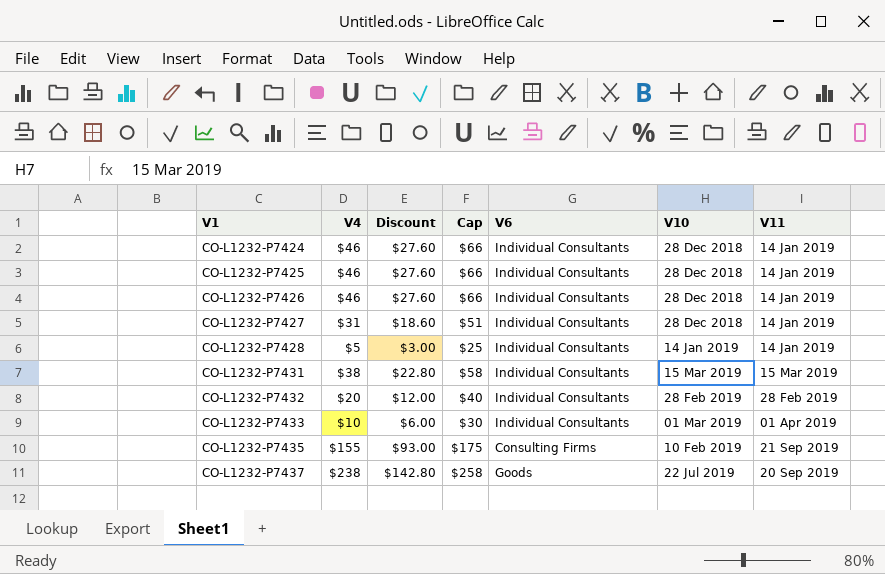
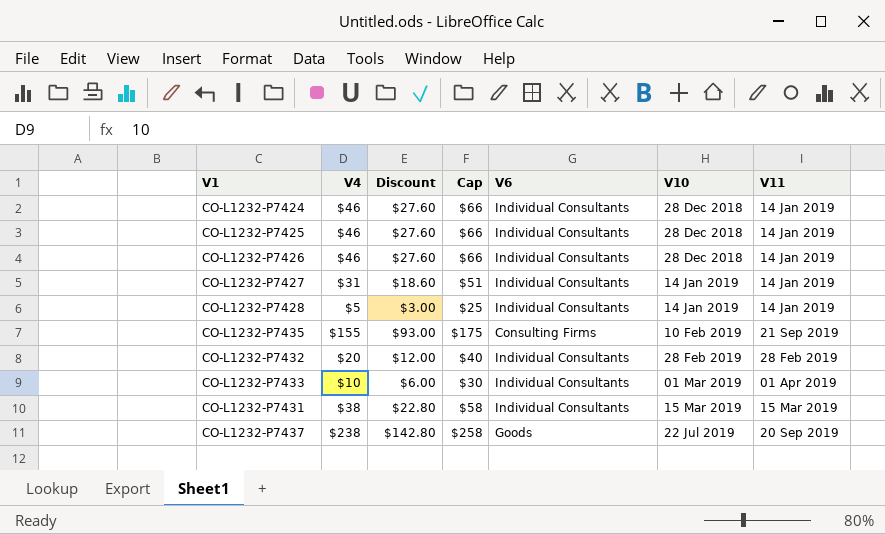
row order: V1 ascending -> V10 ascending
CO-L1232-P7427 | V10: 28 Dec 2018 -> 14 Jan 2019

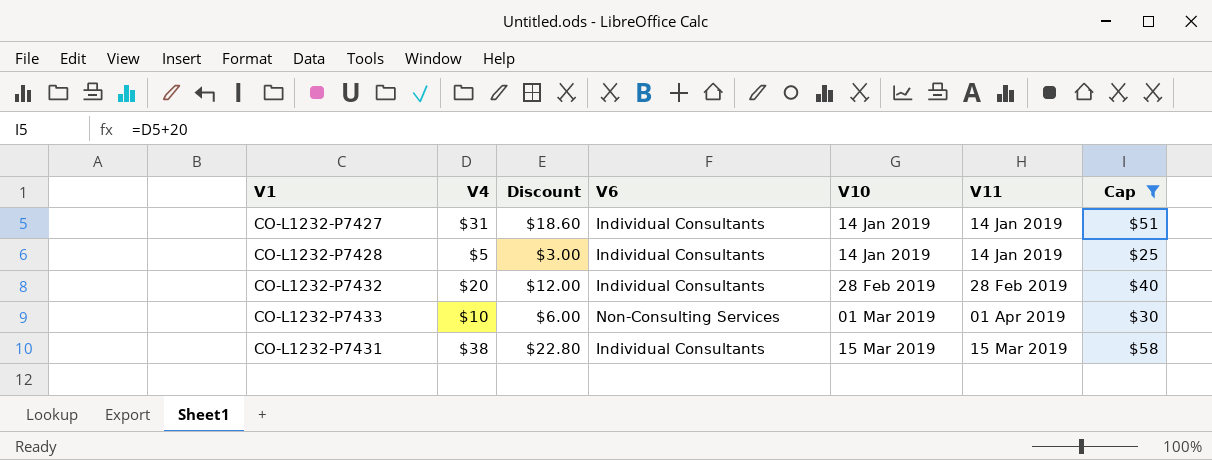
filter: none -> Cap <= $58
column Cap | position: 4 -> 7
CO-L1232-P7433 | V6: Individual Consultants -> Non-Consulting Services

